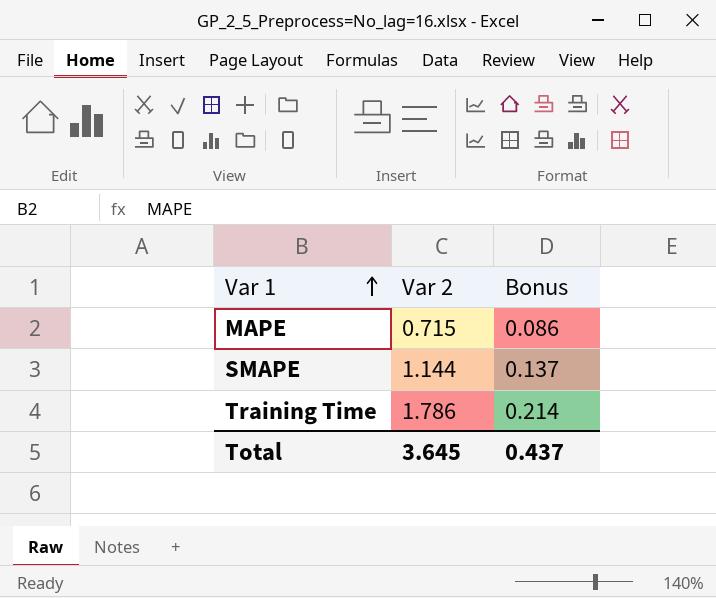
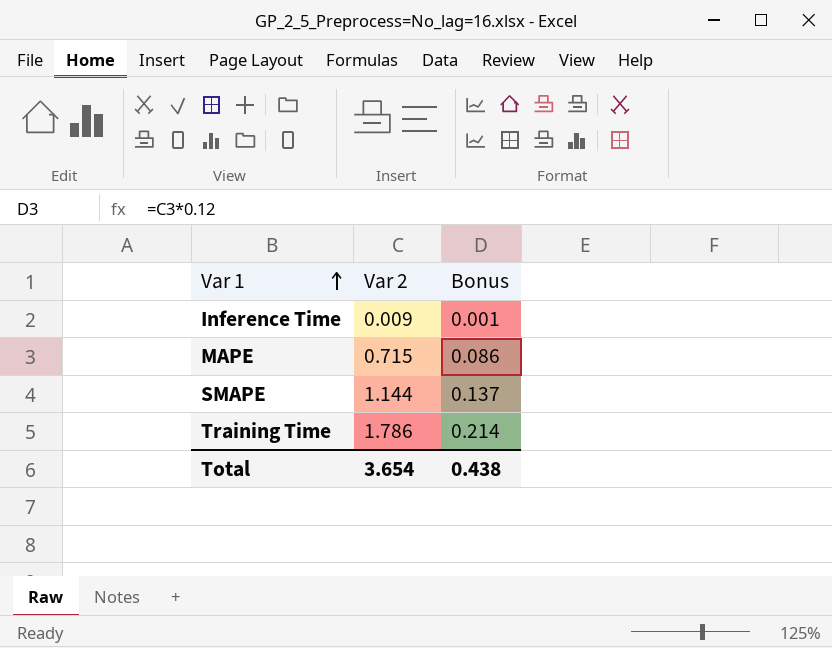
row Inference Time: none -> 0.009 | 0.001
Total | Var 2: 3.645 -> 3.654
Total | Bonus: 0.437 -> 0.438

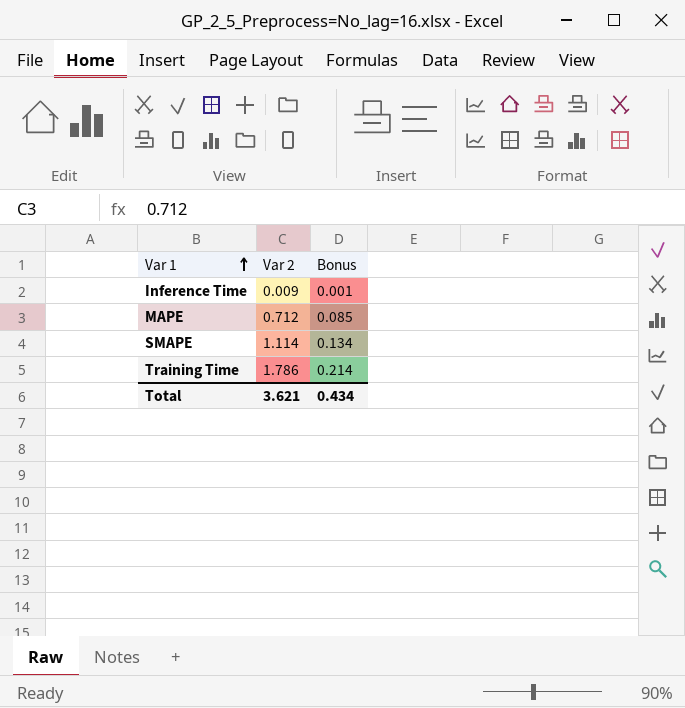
MAPE | Var 2: 0.715 -> 0.712
MAPE | Bonus: 0.086 -> 0.085
SMAPE | Var 2: 1.144 -> 1.114
SMAPE | Bonus: 0.137 -> 0.134
Total | Var 2: 3.654 -> 3.621
Total | Bonus: 0.438 -> 0.434

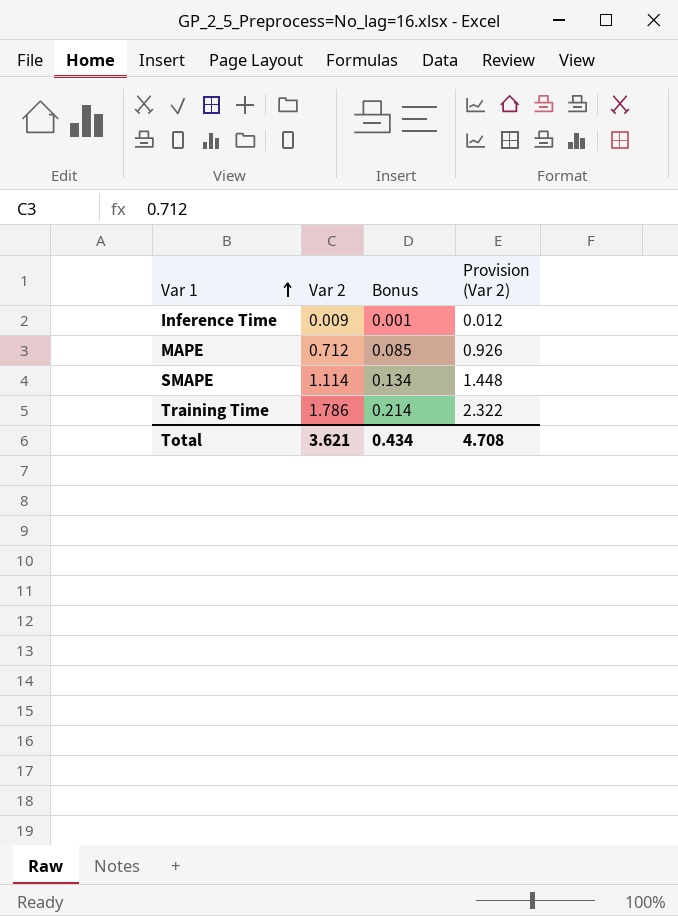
column Provision (Var 2) | formula: none -> [Var 2] * 1.3

